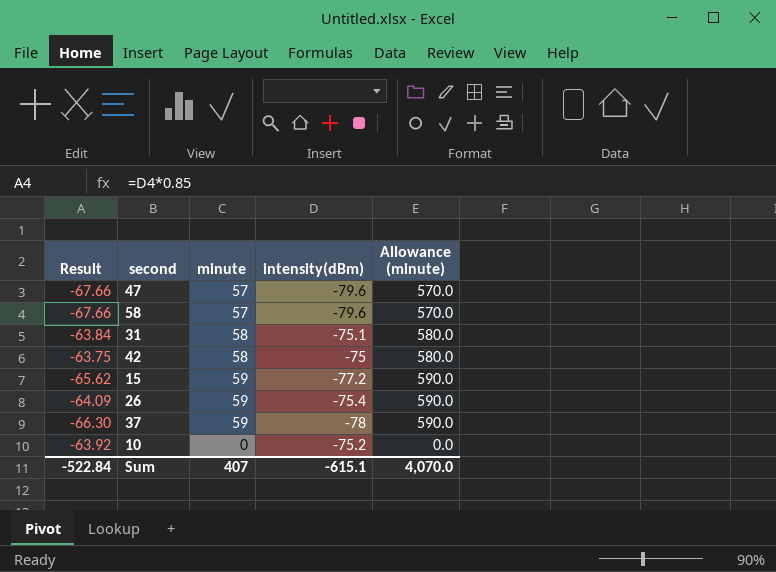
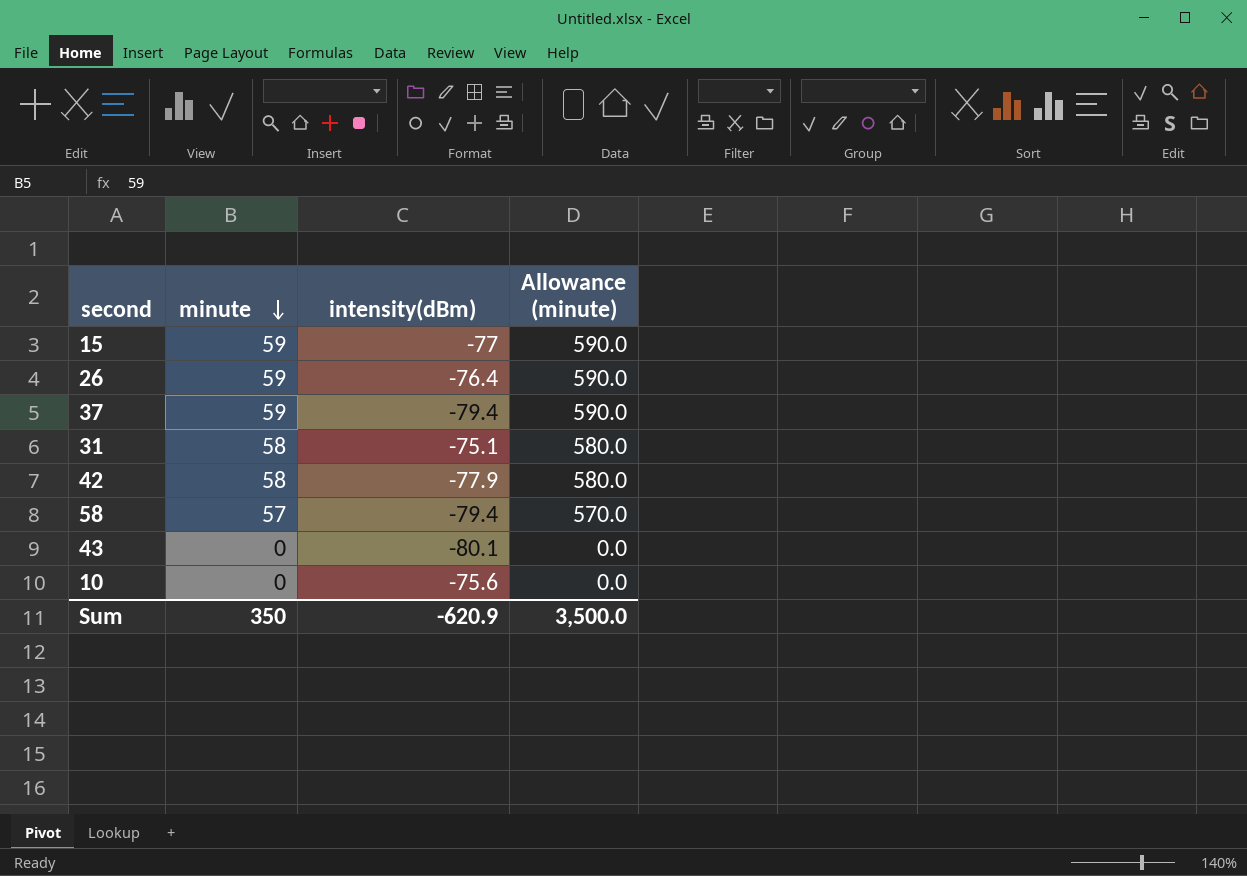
row order: none -> minute descending
column Result | formula: [intensity(dBm)] * 0.85 -> none
row 47: -67.66 | 57 | -79.6 | 570.0 -> none
15 | intensity(dBm): -77.2 -> -77
26 | intensity(dBm): -75.4 -> -76.4
37 | intensity(dBm): -78 -> -79.4
42 | intensity(dBm): -75 -> -77.9
58 | intensity(dBm): -79.6 -> -79.4
row 43: none -> 0 | -80.1 | 0.0
10 | intensity(dBm): -75.2 -> -75.6
Sum | minute: 407 -> 350
Sum | intensity(dBm): -615.1 -> -620.9
Sum | Allowance (minute): 4,070.0 -> 3,500.0

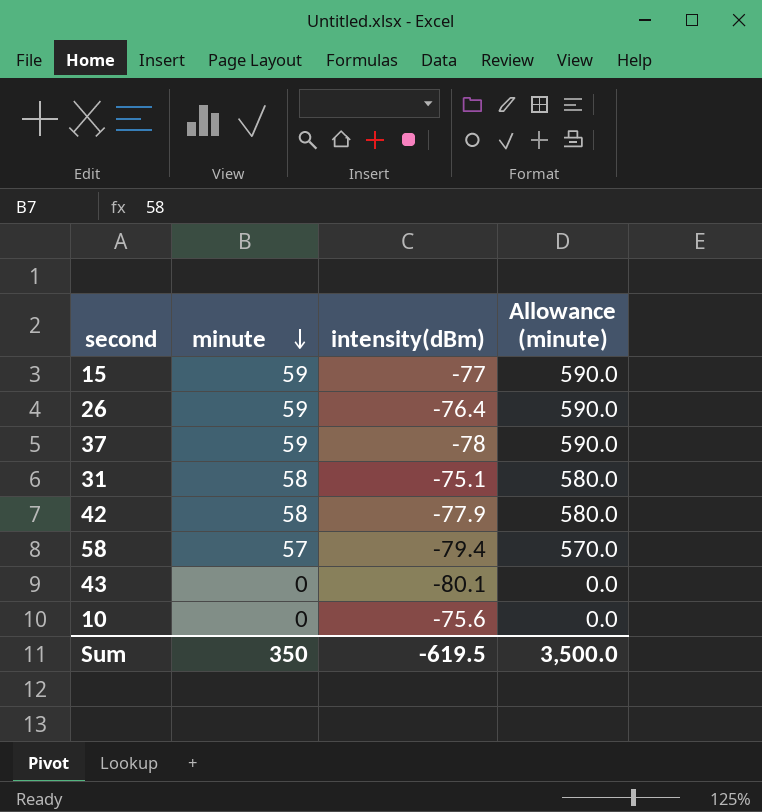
37 | intensity(dBm): -79.4 -> -78
Sum | intensity(dBm): -620.9 -> -619.5

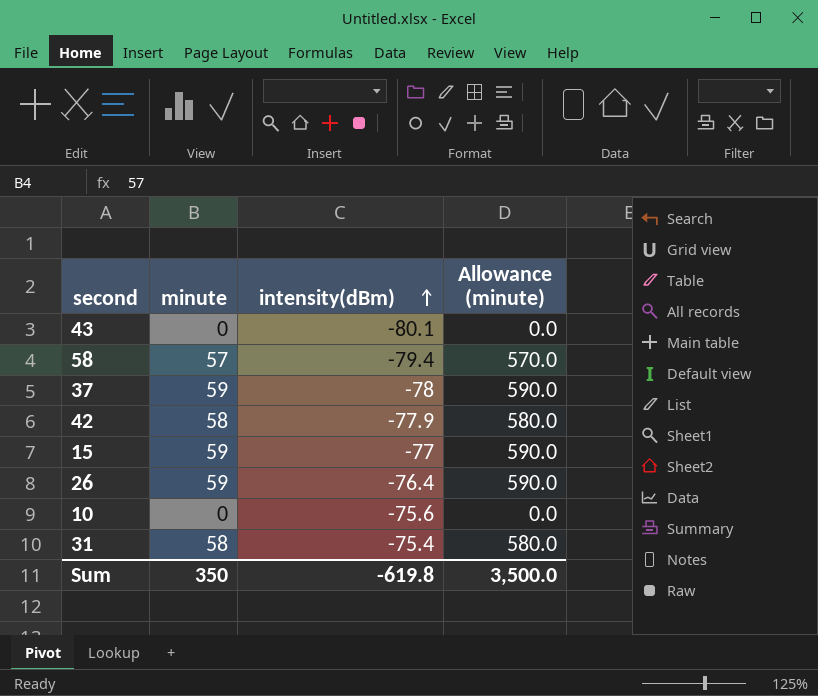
row order: minute descending -> intensity(dBm) ascending
31 | intensity(dBm): -75.1 -> -75.4
Sum | intensity(dBm): -619.5 -> -619.8

